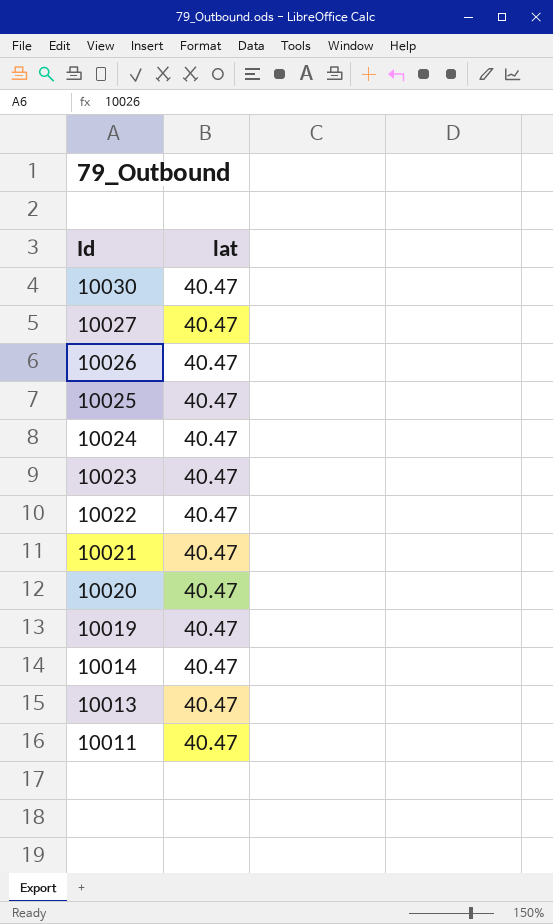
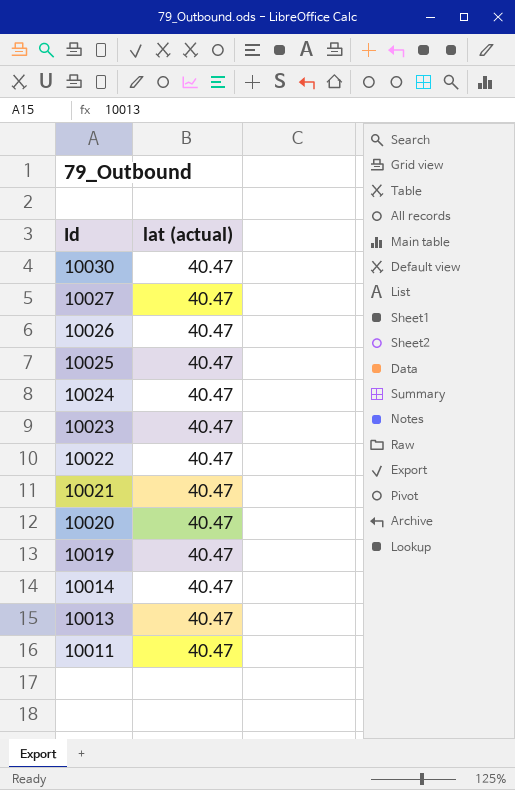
column name: lat -> lat (actual)

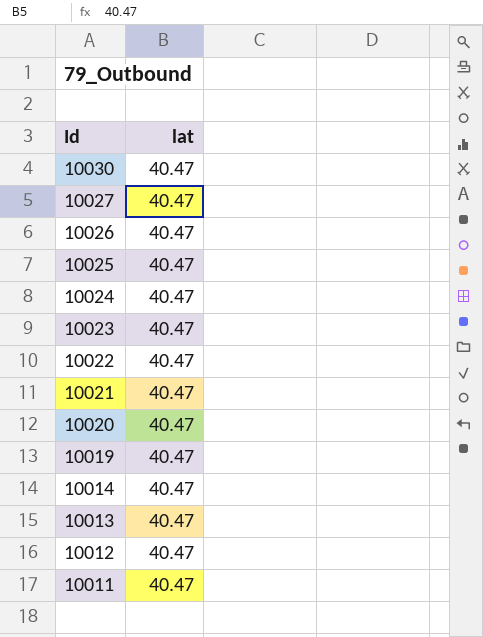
column name: lat (actual) -> lat
row 10012: none -> 40.47

